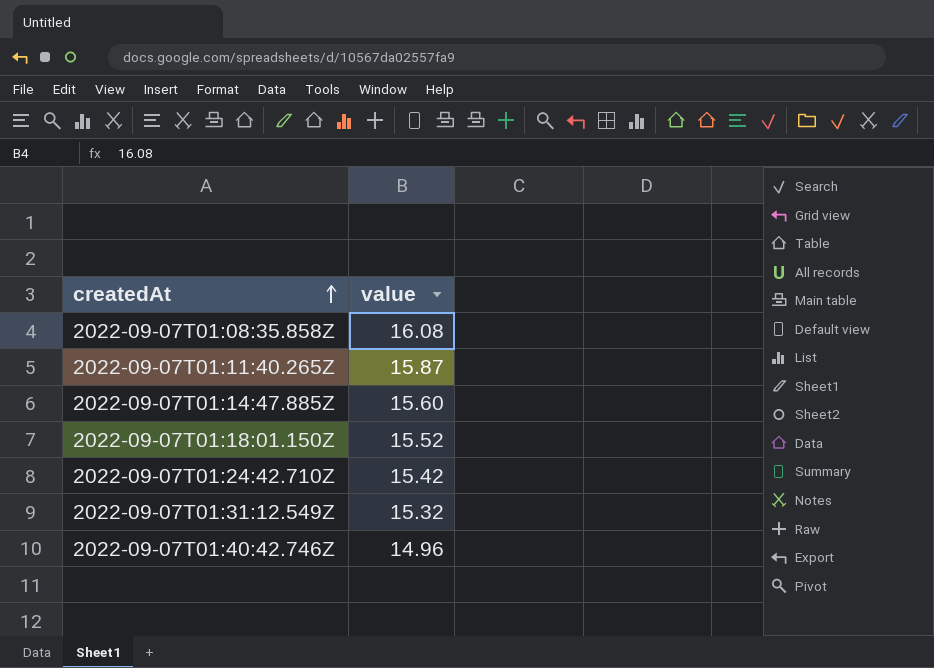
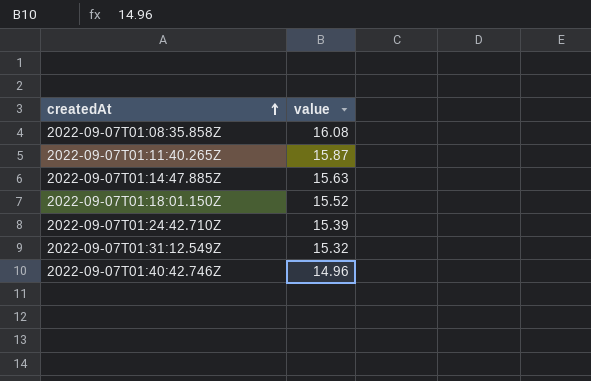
2022-09-07T01:14:47.885Z | value: 15.60 -> 15.63
2022-09-07T01:24:42.710Z | value: 15.42 -> 15.39

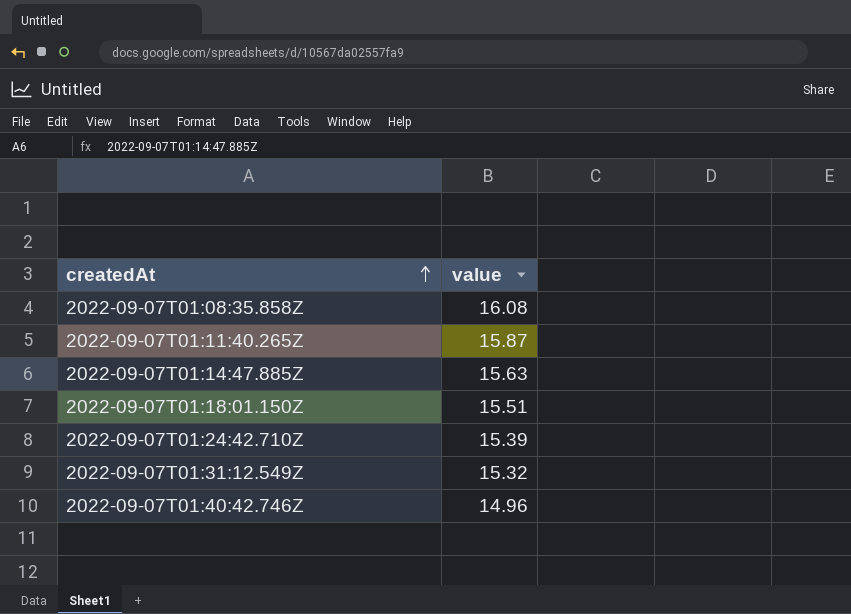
2022-09-07T01:18:01.150Z | value: 15.52 -> 15.51

